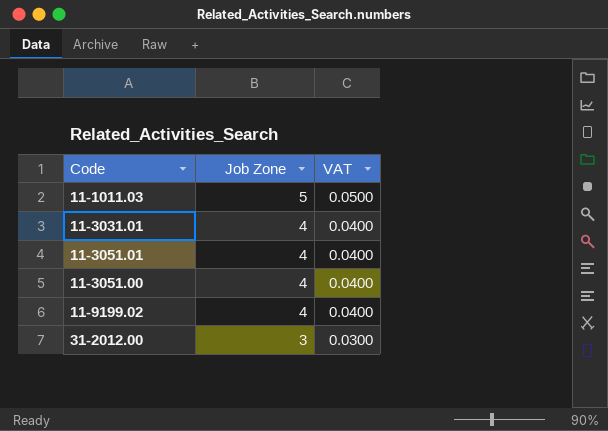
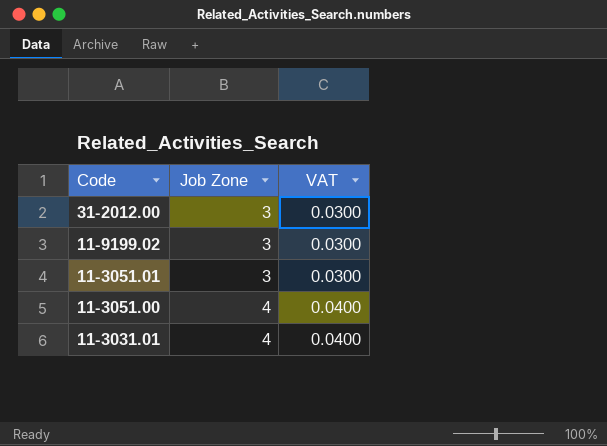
row order: Job Zone descending -> Code descending
row 11-1011.03: 5 | 0.0500 -> none
11-9199.02 | Job Zone: 4 -> 3
11-9199.02 | VAT: 0.0400 -> 0.0300
11-3051.01 | Job Zone: 4 -> 3
11-3051.01 | VAT: 0.0400 -> 0.0300

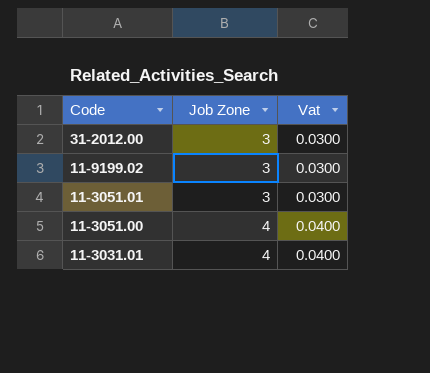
column name: VAT -> Vat

